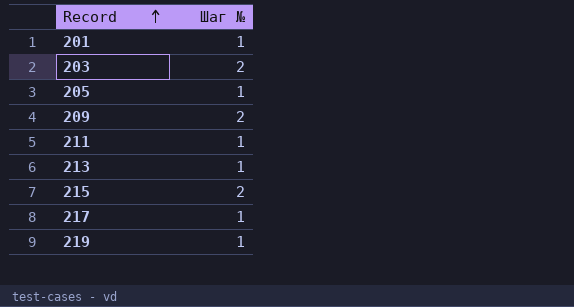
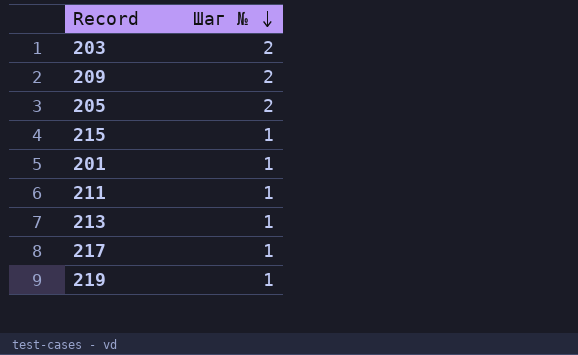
row order: Record ascending -> Шаг № descending
205 | Шаг №: 1 -> 2
215 | Шаг №: 2 -> 1

